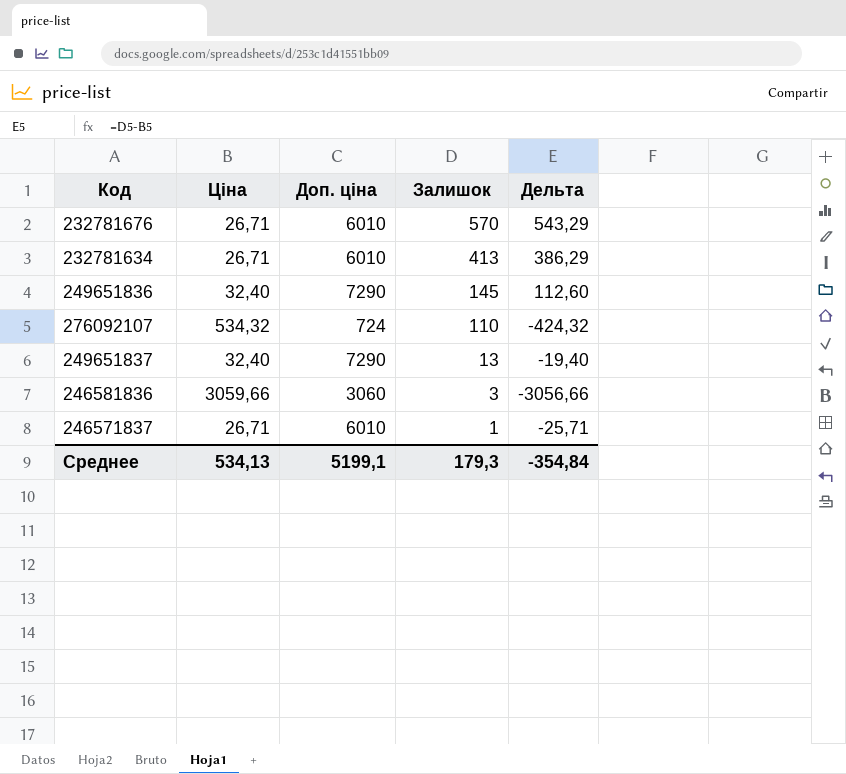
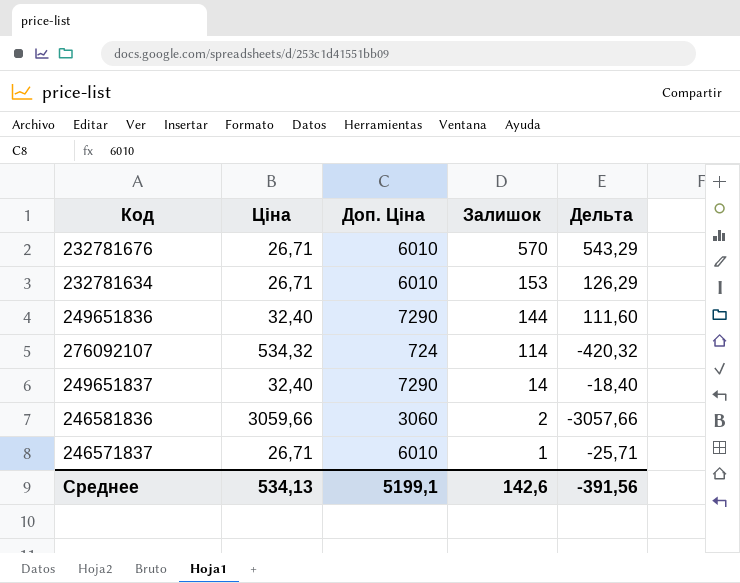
column name: Доп. ціна -> Доп. Ціна
232781634 | Залишок: 413 -> 153
232781634 | Дельта: 386,29 -> 126,29
249651836 | Залишок: 145 -> 144
249651836 | Дельта: 112,60 -> 111,60
276092107 | Залишок: 110 -> 114
276092107 | Дельта: -424,32 -> -420,32
249651837 | Залишок: 13 -> 14
249651837 | Дельта: -19,40 -> -18,40
246581836 | Залишок: 3 -> 2
246581836 | Дельта: -3056,66 -> -3057,66
Среднее | Залишок: 179,3 -> 142,6
Среднее | Дельта: -354,84 -> -391,56

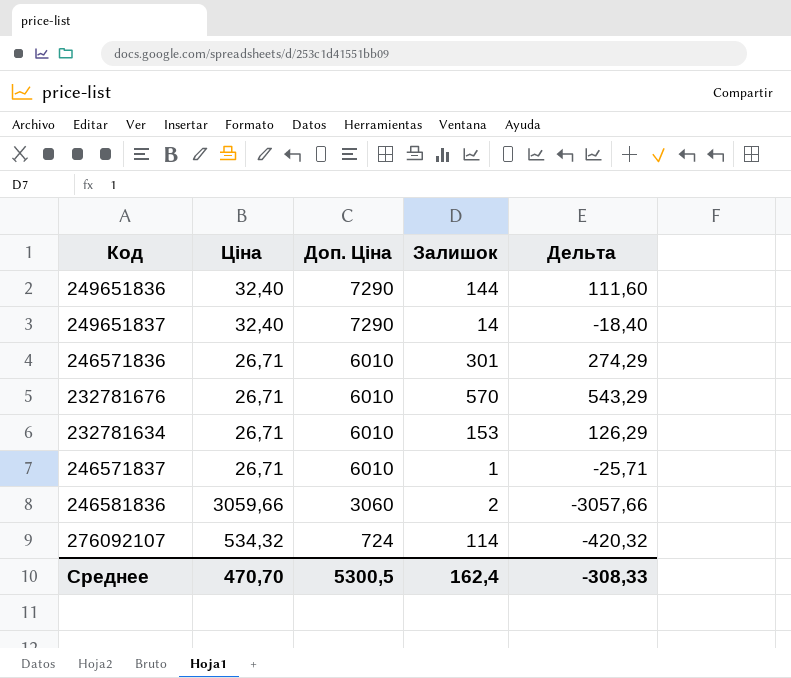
row order: Залишок descending -> Доп. Ціна descending
row 246571836: none -> 26,71 | 6010 | 301 | 274,29
Среднее | Ціна: 534,13 -> 470,70
Среднее | Доп. Ціна: 5199,1 -> 5300,5
Среднее | Залишок: 142,6 -> 162,4
Среднее | Дельта: -391,56 -> -308,33

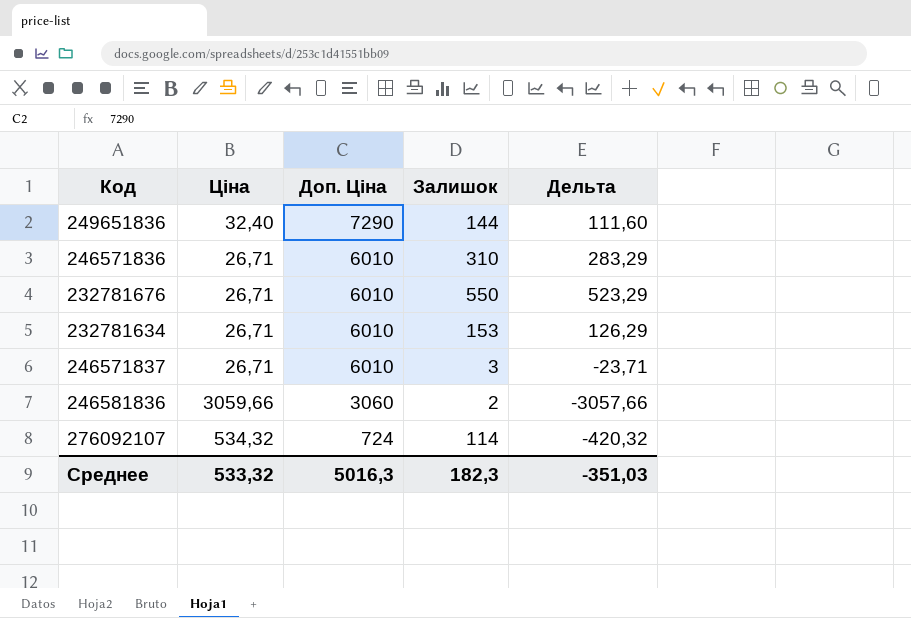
row 249651837: 32,40 | 7290 | 14 | -18,40 -> none
246571836 | Залишок: 301 -> 310
246571836 | Дельта: 274,29 -> 283,29
232781676 | Залишок: 570 -> 550
232781676 | Дельта: 543,29 -> 523,29
246571837 | Залишок: 1 -> 3
246571837 | Дельта: -25,71 -> -23,71
Среднее | Ціна: 470,70 -> 533,32
Среднее | Доп. Ціна: 5300,5 -> 5016,3
Среднее | Залишок: 162,4 -> 182,3
Среднее | Дельта: -308,33 -> -351,03

